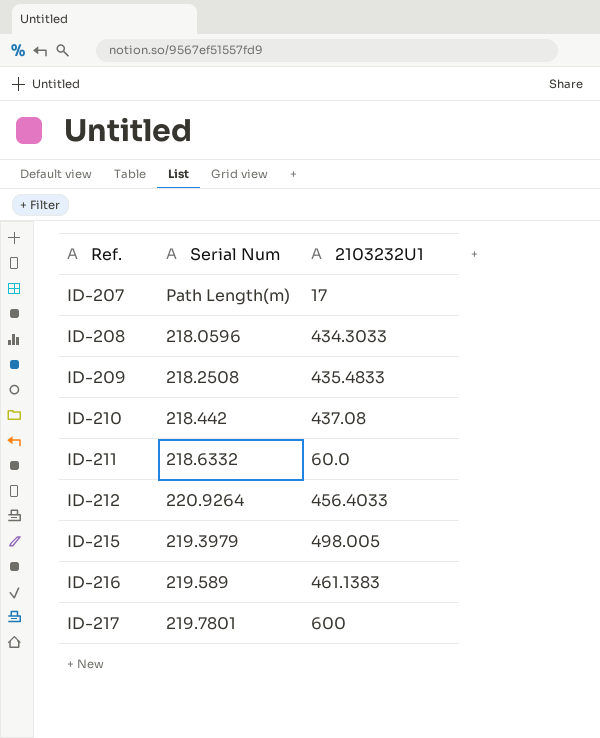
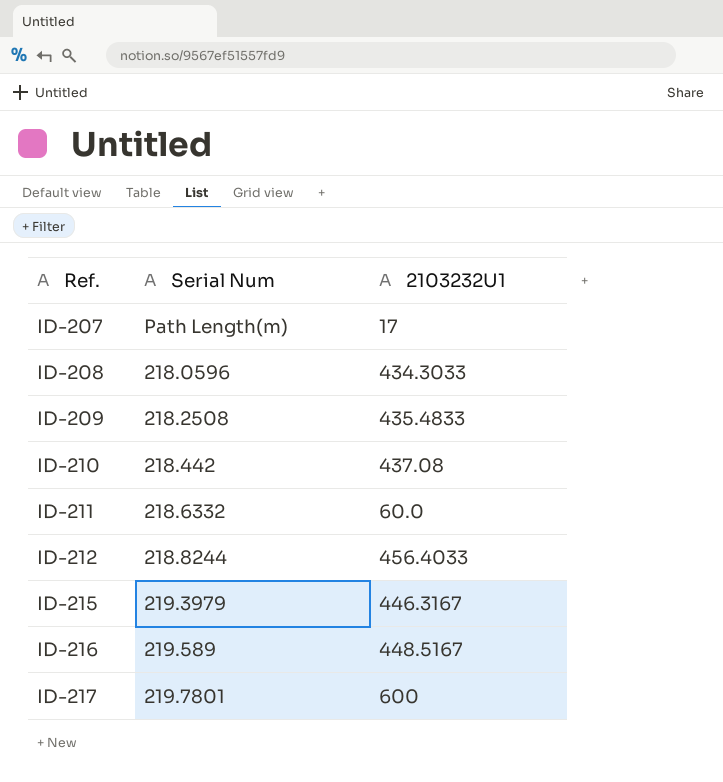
ID-212 | Serial Num: 220.9264 -> 218.8244
ID-215 | 2103232U1: 498.005 -> 446.3167
ID-216 | 2103232U1: 461.1383 -> 448.5167

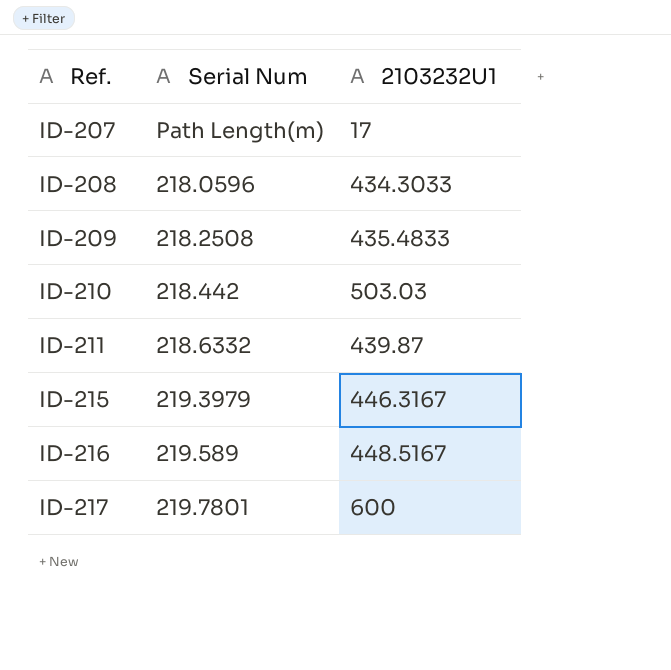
row ID-212: 218.8244 | 456.4033 -> none
ID-210 | 2103232U1: 437.08 -> 503.03
ID-211 | 2103232U1: 60.0 -> 439.87

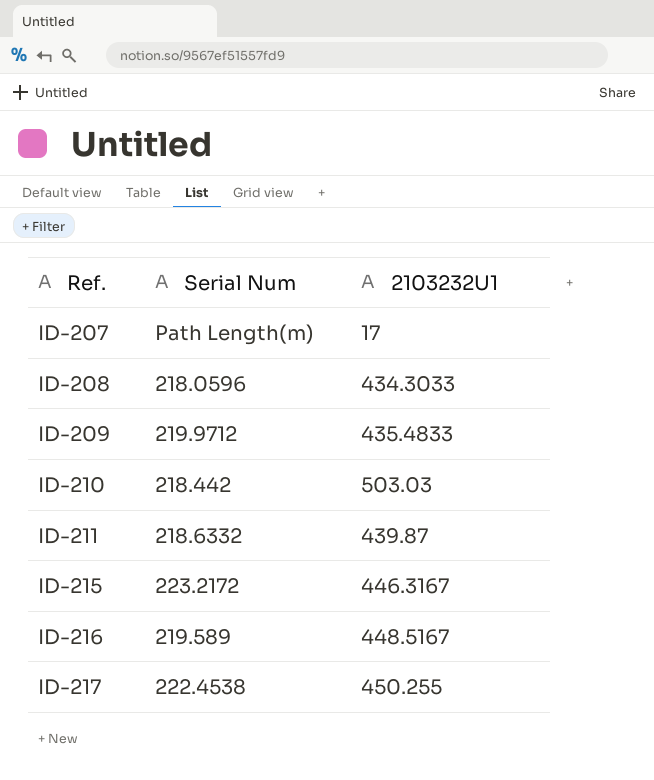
ID-209 | Serial Num: 218.2508 -> 219.9712
ID-215 | Serial Num: 219.3979 -> 223.2172
ID-217 | Serial Num: 219.7801 -> 222.4538
ID-217 | 2103232U1: 600 -> 450.255

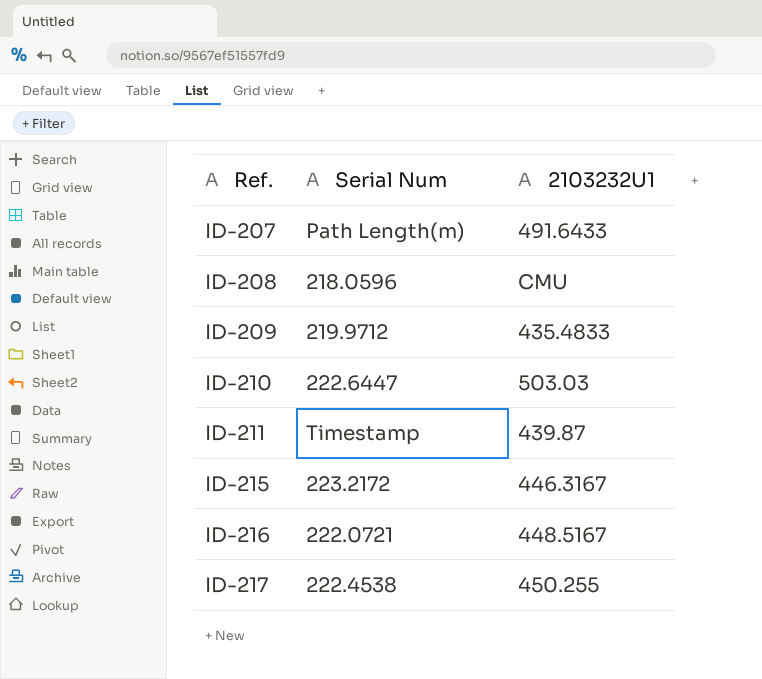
ID-207 | 2103232U1: 17 -> 491.6433
ID-208 | 2103232U1: 434.3033 -> CMU
ID-210 | Serial Num: 218.442 -> 222.6447
ID-211 | Serial Num: 218.6332 -> Timestamp
ID-216 | Serial Num: 219.589 -> 222.0721

